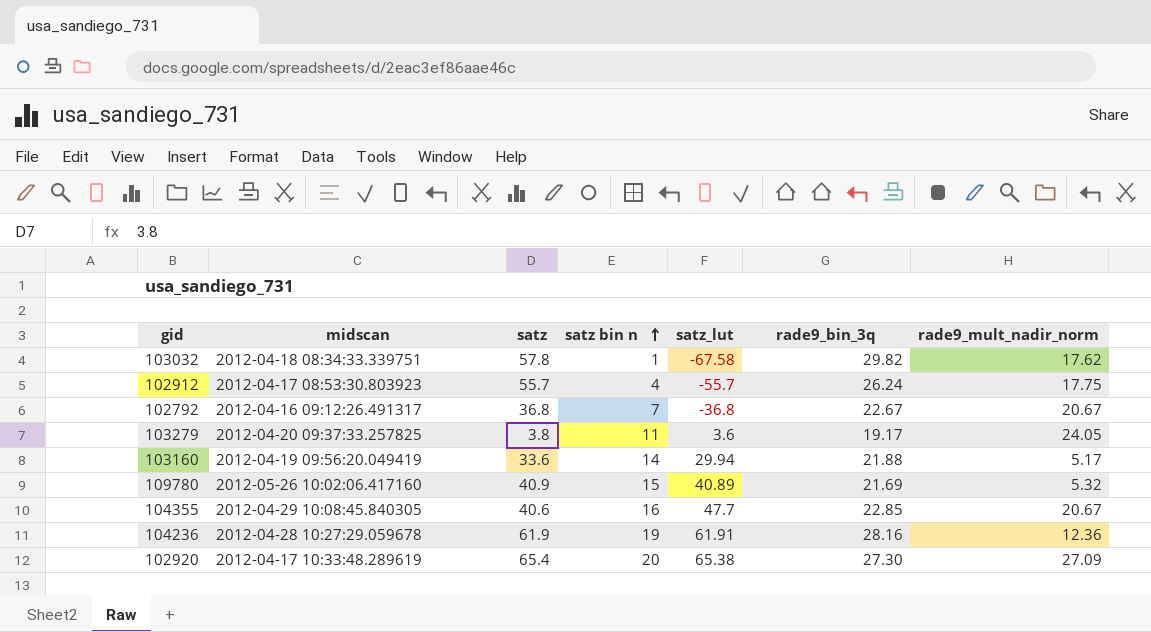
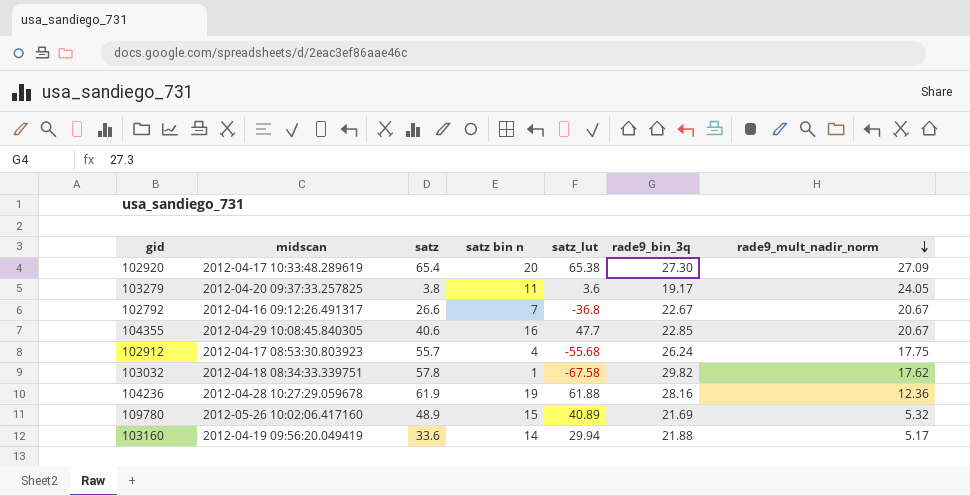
row order: satz bin n ascending -> rade9_mult_nadir_norm descending
102792 | satz: 36.8 -> 26.6
102912 | satz_lut: -55.7 -> -55.68
104236 | satz_lut: 61.91 -> 61.88
109780 | satz: 40.9 -> 48.9

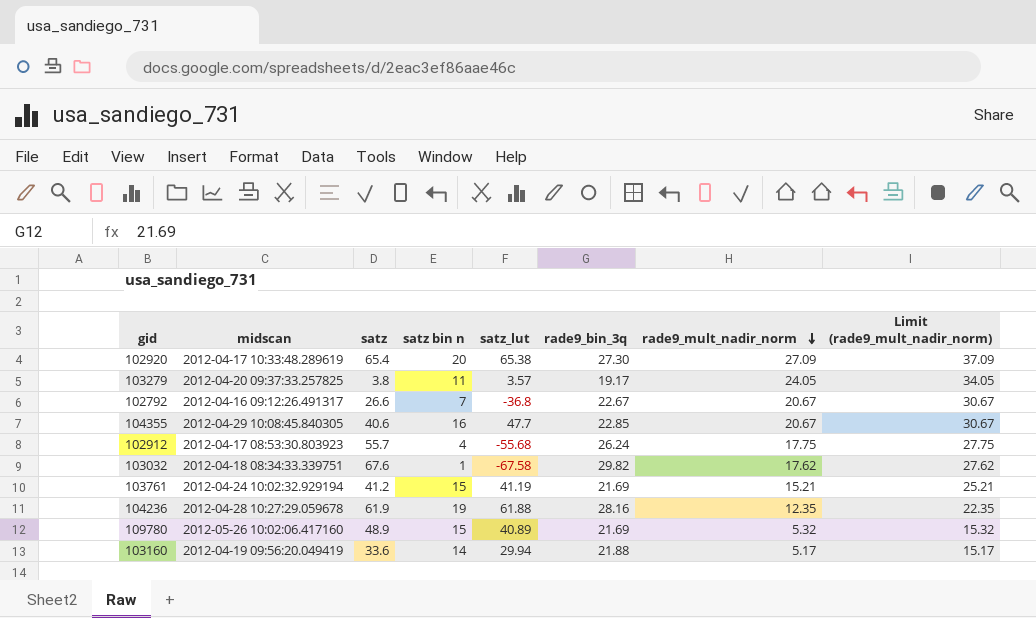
column Limit (rade9_mult_nadir_norm) | formula: none -> [rade9_mult_nadir_norm] + 10
103279 | satz_lut: 3.6 -> 3.57
103032 | satz: 57.8 -> 67.6
row 103761: none -> 2012-04-24 10:02:32.929194 | 41.2 | 15 | 41.19 | 21.69 | 15.21 | 25.21
104236 | rade9_mult_nadir_norm: 12.36 -> 12.35

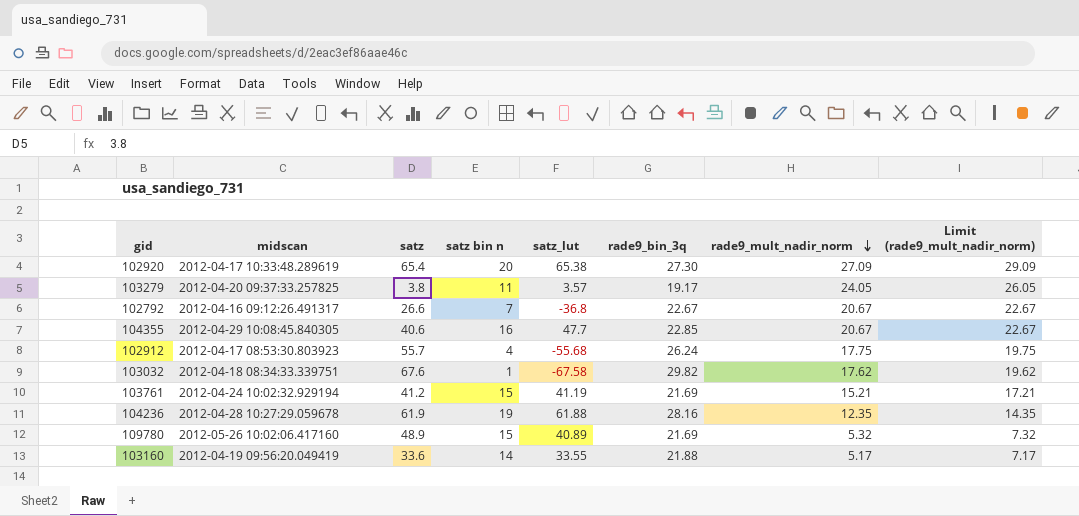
column Limit (rade9_mult_nadir_norm) | formula: [rade9_mult_nadir_norm] + 10 -> [rade9_mult_nadir_norm] + 2
103160 | satz_lut: 29.94 -> 33.55

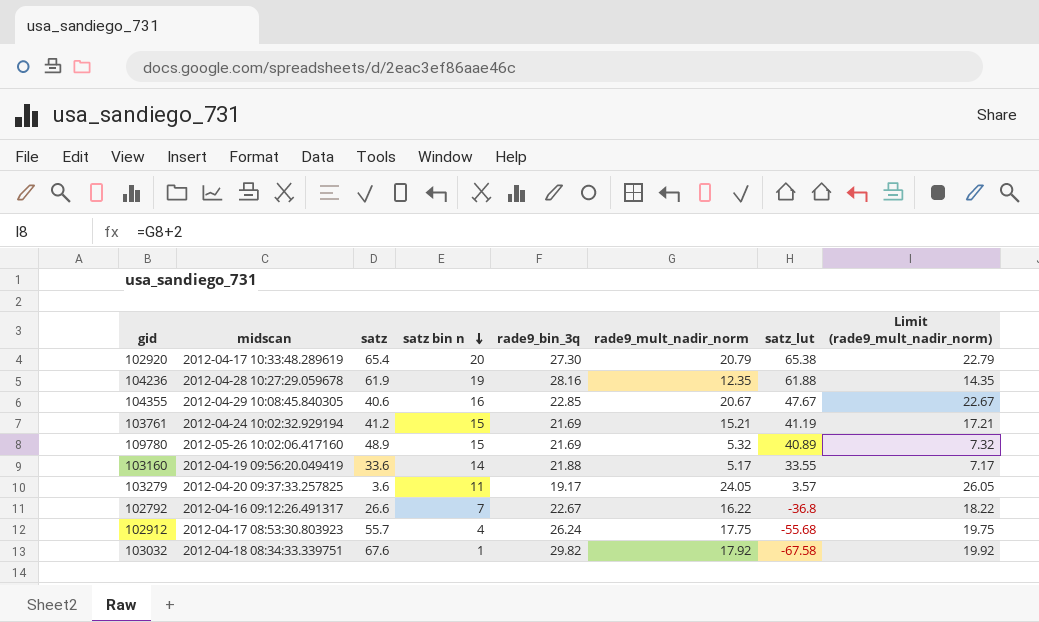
row order: rade9_mult_nadir_norm descending -> satz bin n descending
column satz_lut | position: 5 -> 7
102920 | rade9_mult_nadir_norm: 27.09 -> 20.79
102920 | Limit (rade9_mult_nadir_norm): 29.09 -> 22.79
104355 | satz_lut: 47.7 -> 47.67
103279 | satz: 3.8 -> 3.6
102792 | rade9_mult_nadir_norm: 20.67 -> 16.22
102792 | Limit (rade9_mult_nadir_norm): 22.67 -> 18.22
103032 | rade9_mult_nadir_norm: 17.62 -> 17.92
103032 | Limit (rade9_mult_nadir_norm): 19.62 -> 19.92

